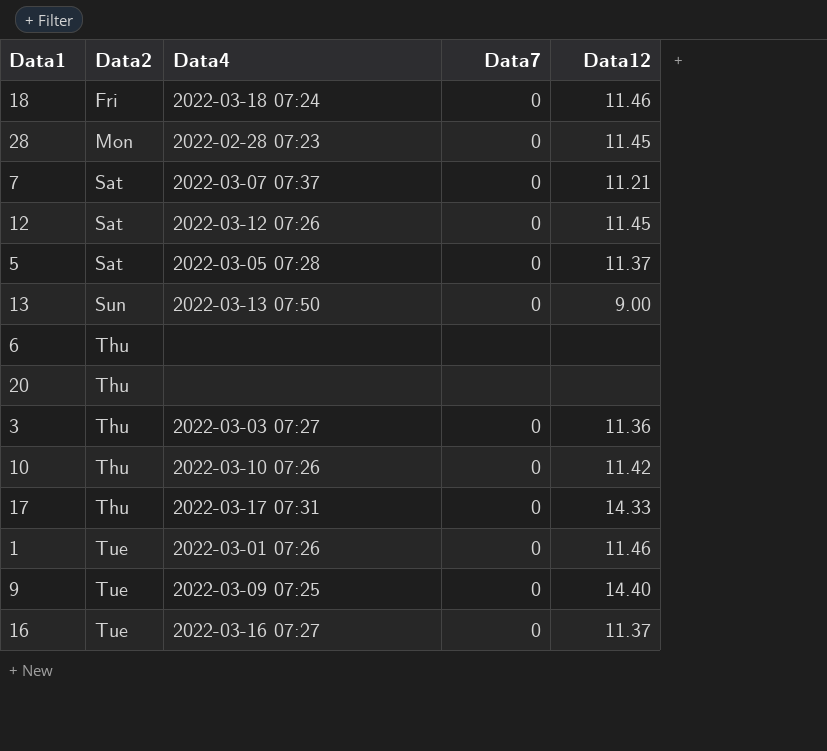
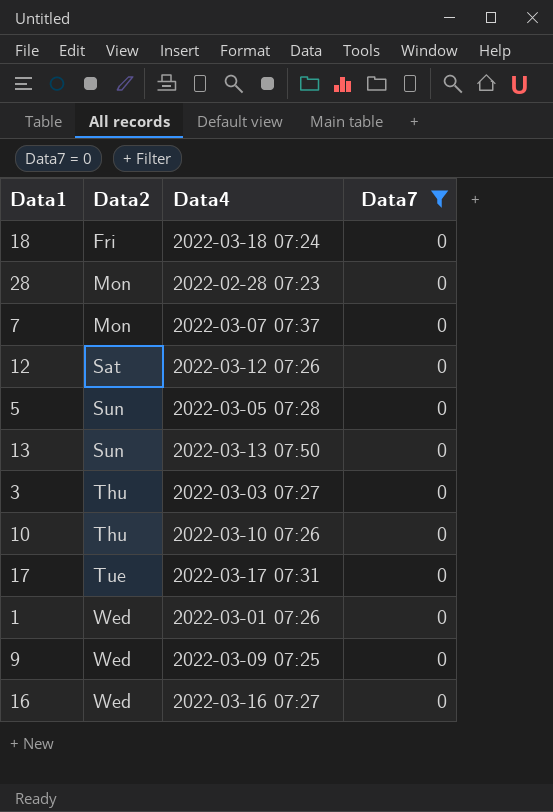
filter: none -> Data7 = 0
column Data12 | position: 5 -> none
7 | Data2: Sat -> Mon
5 | Data2: Sat -> Sun
17 | Data2: Thu -> Tue
1 | Data2: Tue -> Wed
9 | Data2: Tue -> Wed
16 | Data2: Tue -> Wed

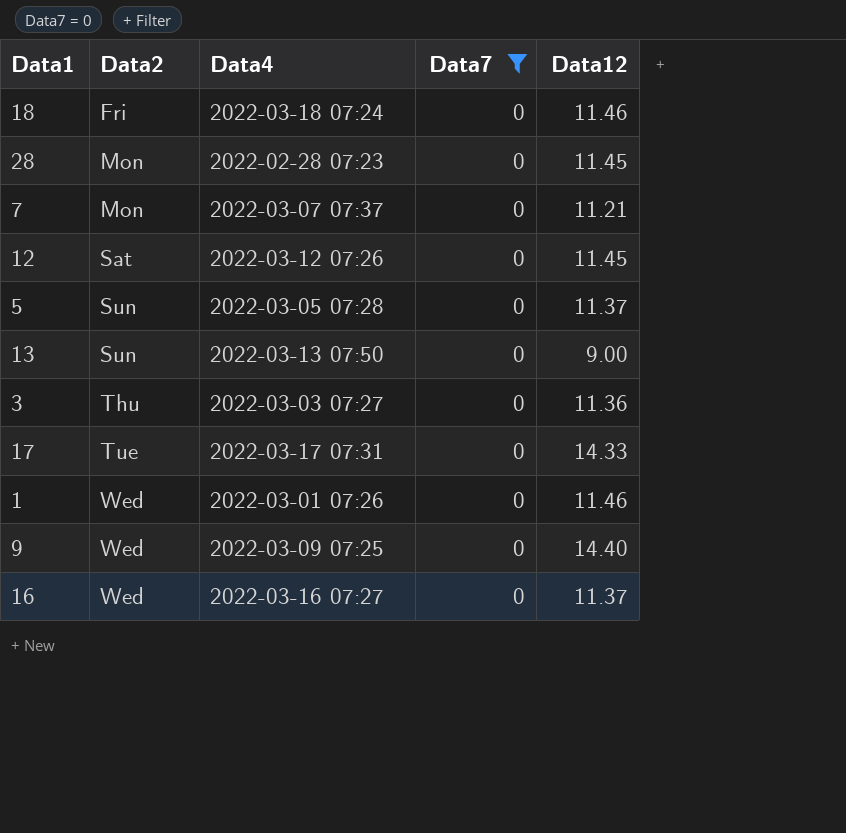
column Data12 | position: none -> 5
row 10: Thu | 2022-03-10 07:26 | 0 -> none

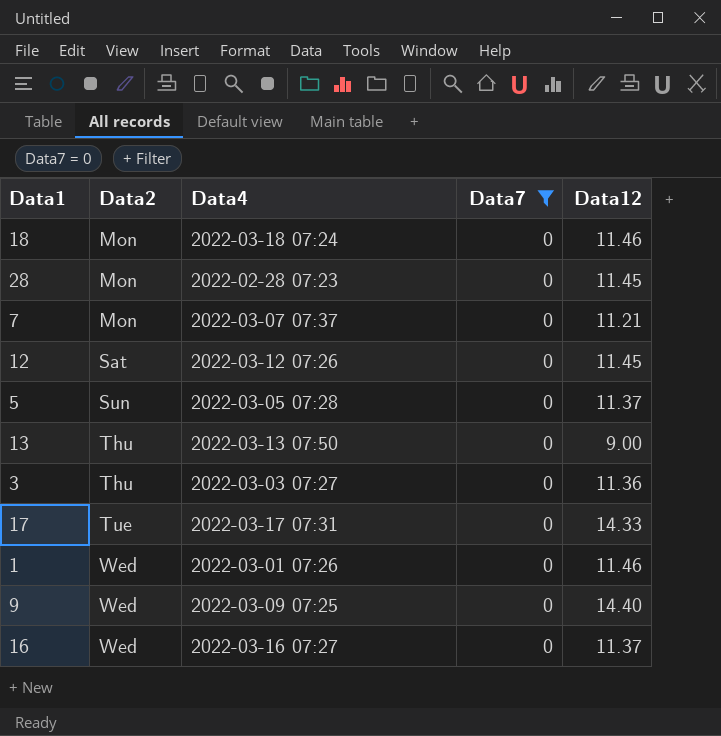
18 | Data2: Fri -> Mon
13 | Data2: Sun -> Thu

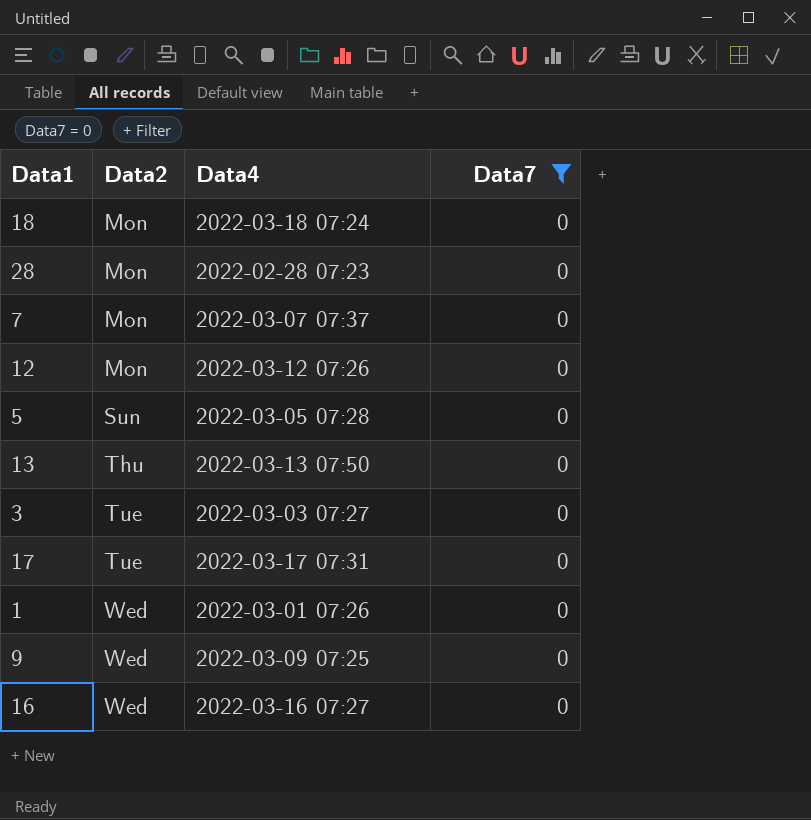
column Data12 | position: 5 -> none
12 | Data2: Sat -> Mon
3 | Data2: Thu -> Tue

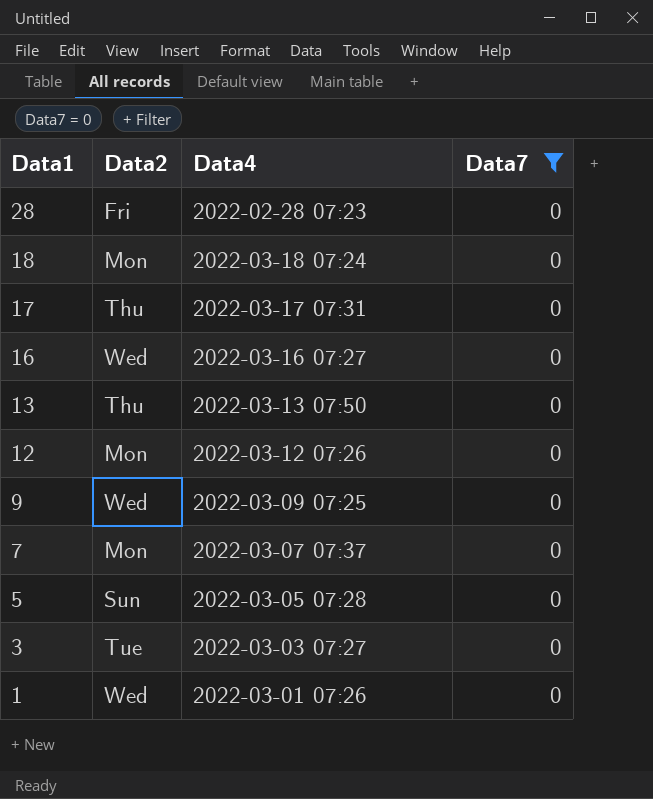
row order: Data2 ascending -> Data1 descending
28 | Data2: Mon -> Fri
17 | Data2: Tue -> Thu

